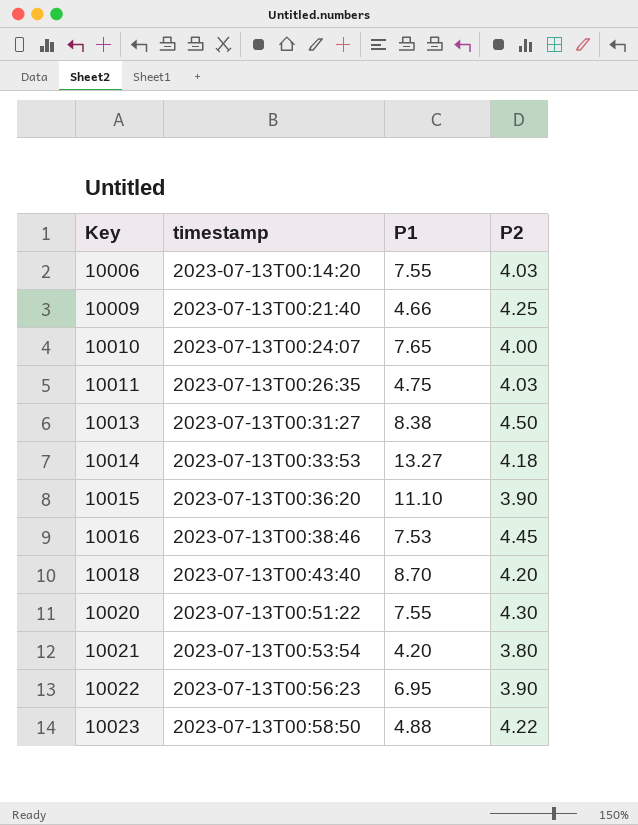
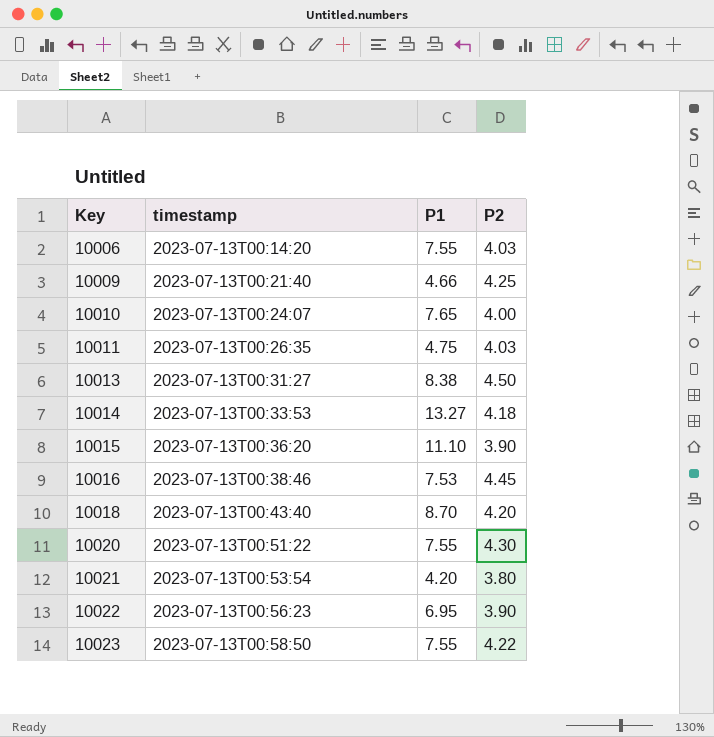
10023 | P1: 4.88 -> 7.55

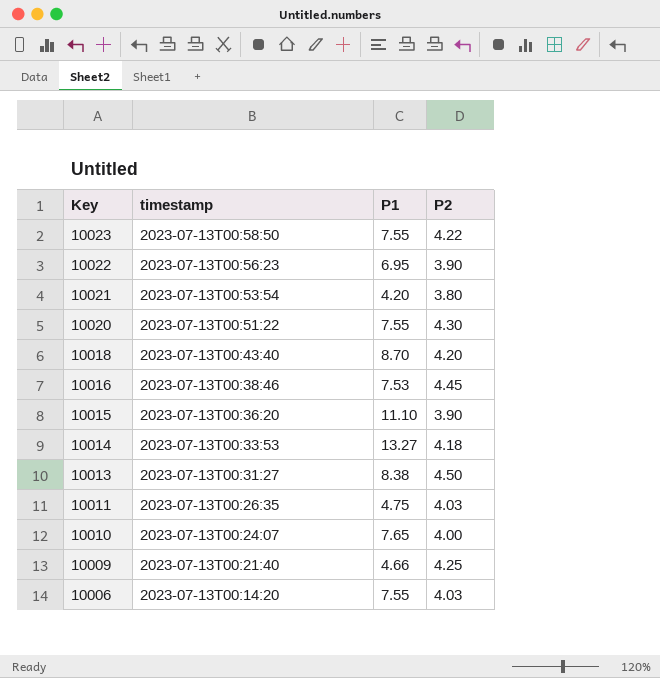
row order: Key ascending -> Key descending

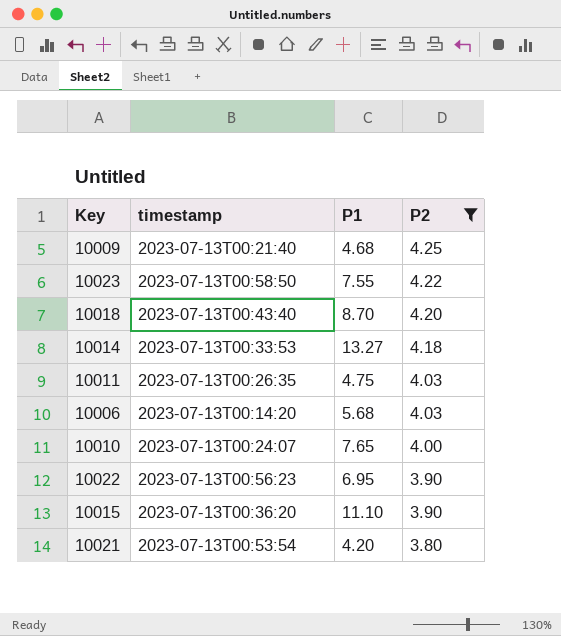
filter: none -> P2 <= 4.25
row order: Key descending -> P2 descending
10009 | P1: 4.66 -> 4.68
10006 | P1: 7.55 -> 5.68

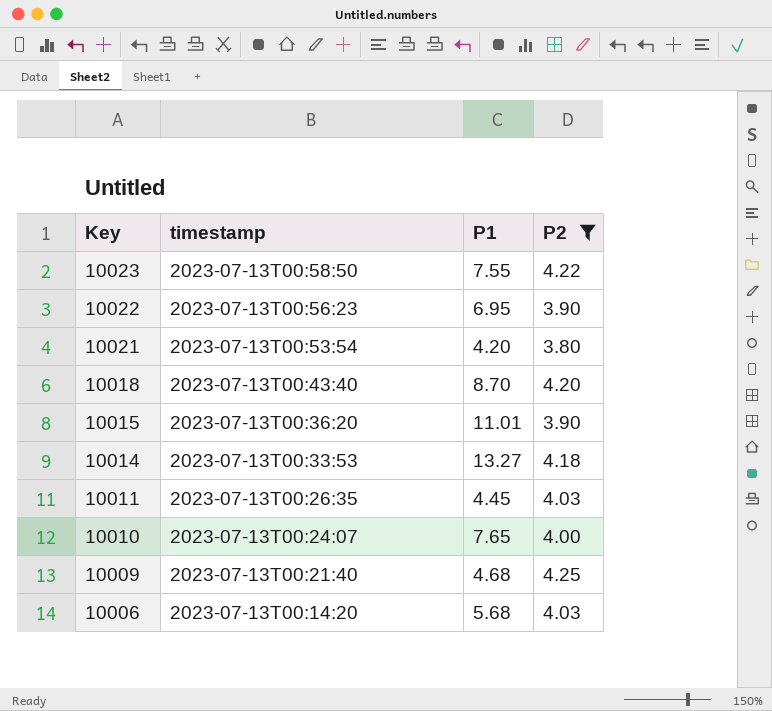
row order: P2 descending -> Key descending
10015 | P1: 11.10 -> 11.01
10011 | P1: 4.75 -> 4.45

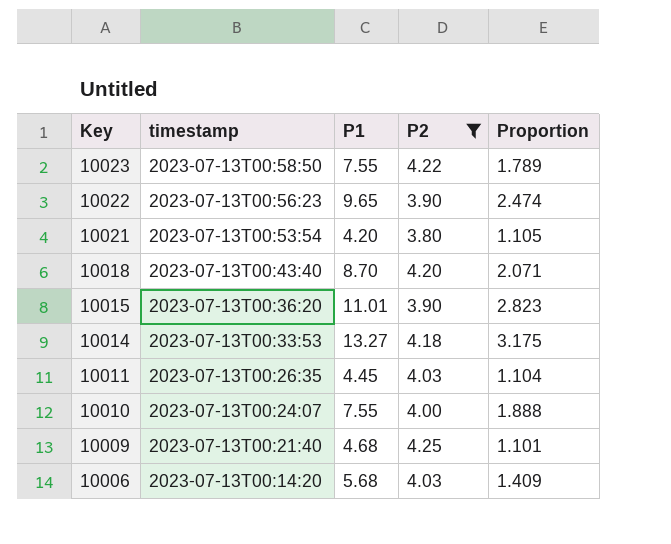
column Proportion | formula: none -> [P1] / [P2]
10022 | P1: 6.95 -> 9.65
10010 | P1: 7.65 -> 7.55

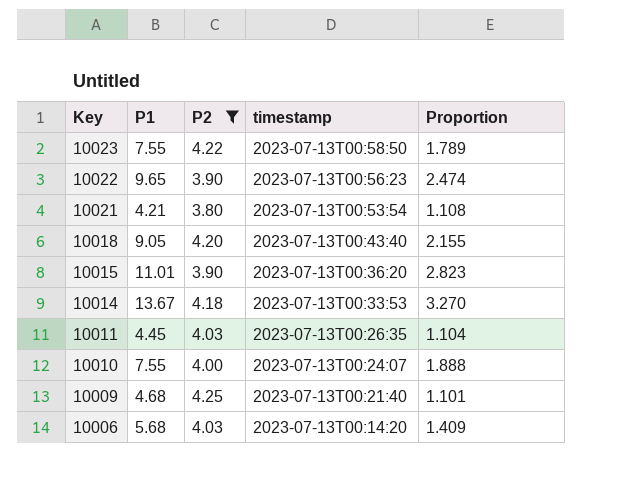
column timestamp | position: 2 -> 4
10021 | P1: 4.20 -> 4.21
10021 | Proportion: 1.105 -> 1.108
10018 | P1: 8.70 -> 9.05
10018 | Proportion: 2.071 -> 2.155
10014 | P1: 13.27 -> 13.67
10014 | Proportion: 3.175 -> 3.270

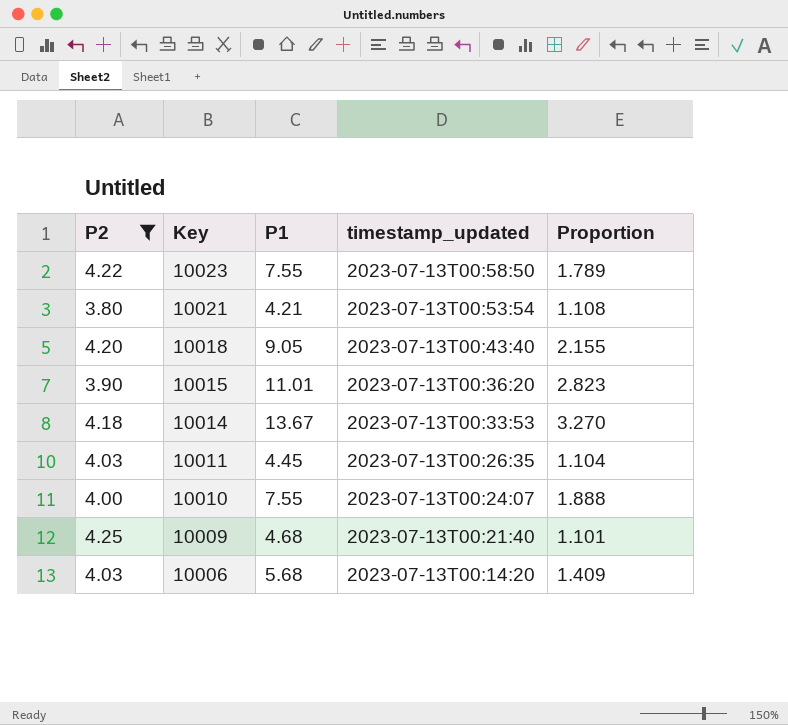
column P2 | position: 3 -> 1
column name: timestamp -> timestamp_updated
row 10022: 9.65 | 3.90 | 2023-07-13T00:56:23 | 2.474 -> none

